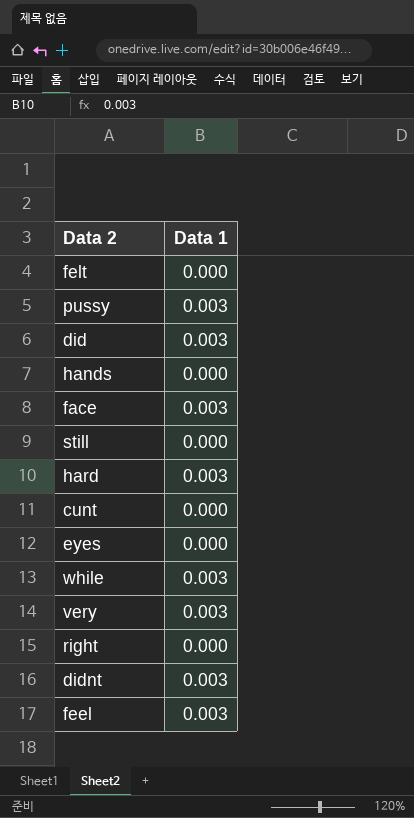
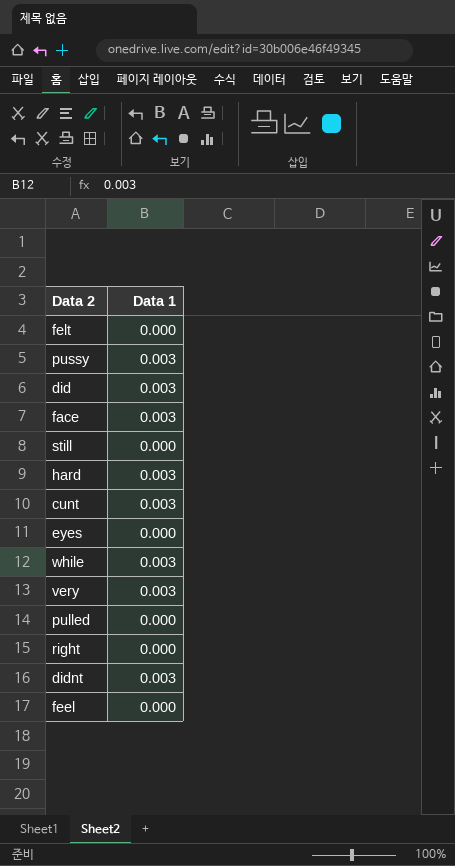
row hands: 0.000 -> none
cunt | Data 1: 0.000 -> 0.003
row pulled: none -> 0.000
feel | Data 1: 0.003 -> 0.000

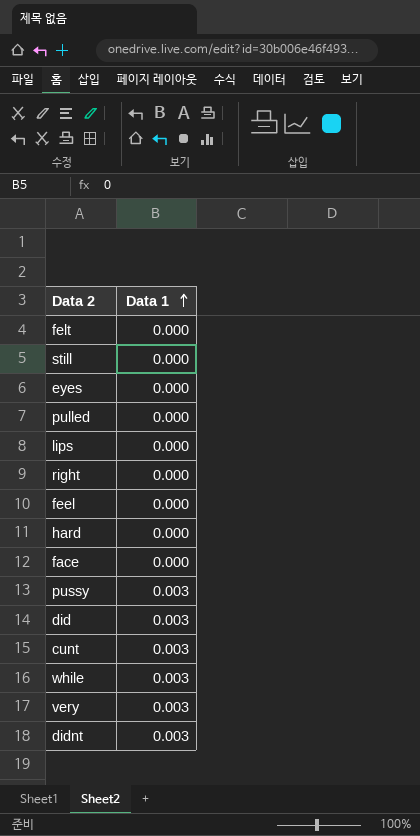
row order: none -> Data 1 ascending
row lips: none -> 0.000
hard | Data 1: 0.003 -> 0.000
face | Data 1: 0.003 -> 0.000

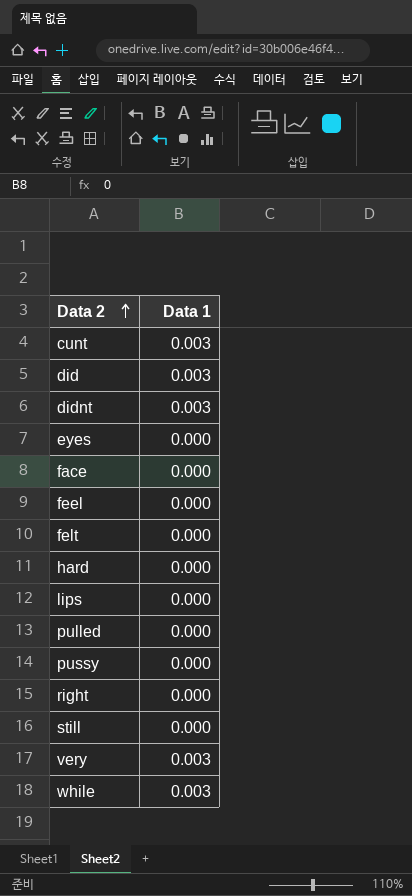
row order: Data 1 ascending -> Data 2 ascending
pussy | Data 1: 0.003 -> 0.000

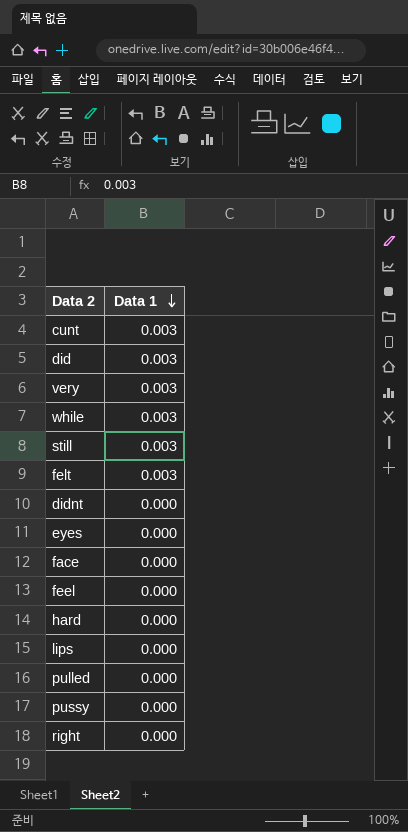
row order: Data 2 ascending -> Data 1 descending
still | Data 1: 0.000 -> 0.003
felt | Data 1: 0.000 -> 0.003
didnt | Data 1: 0.003 -> 0.000

